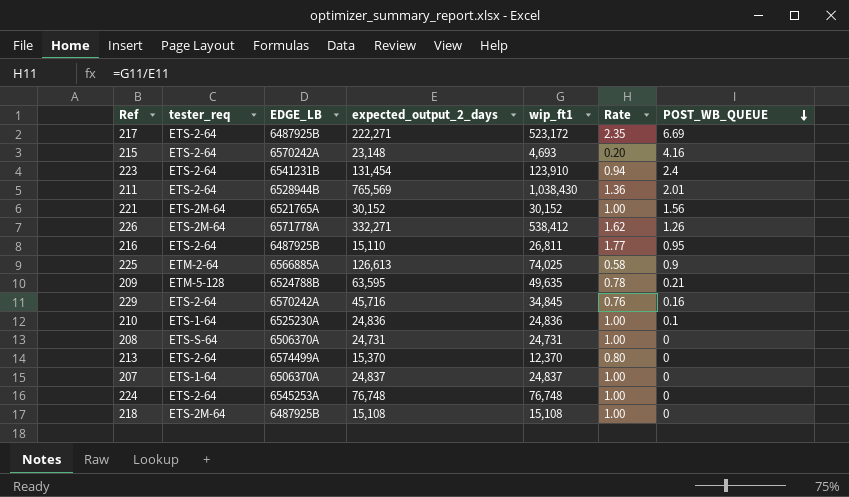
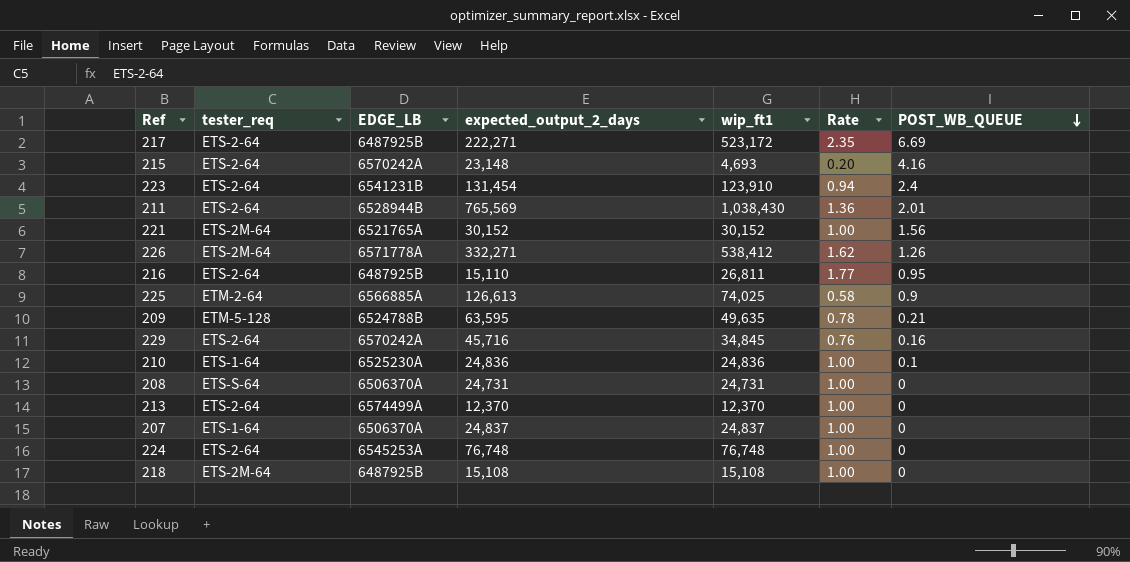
213 | expected_output_2_days: 15,370 -> 12,370
213 | Rate: 0.80 -> 1.00

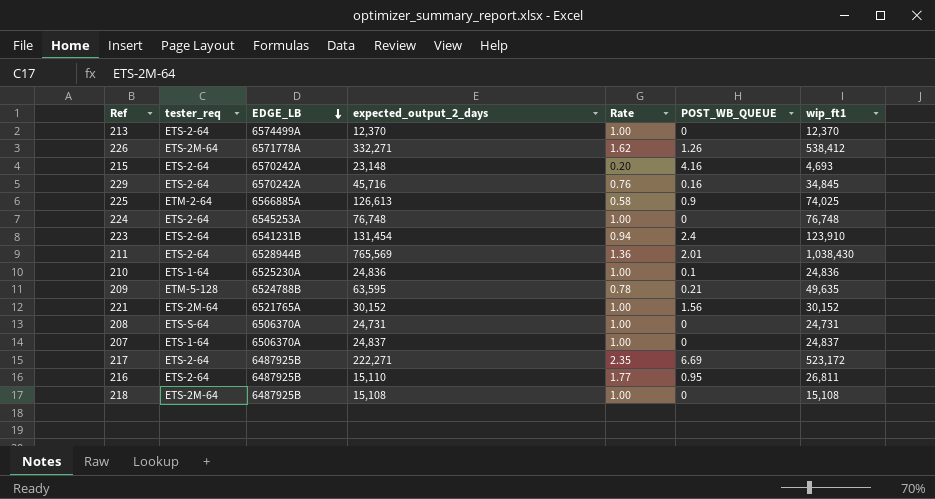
row order: POST_WB_QUEUE descending -> EDGE_LB descending
column wip_ft1 | position: 5 -> 7

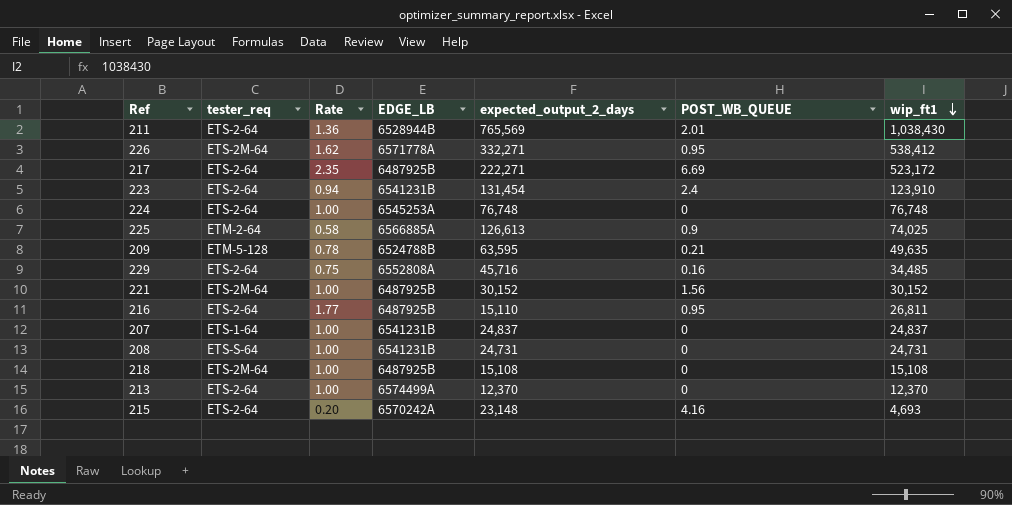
row order: EDGE_LB descending -> wip_ft1 descending
column Rate | position: 5 -> 3
row 210: ETS-1-64 | 6525230A | 24,836 | 1.00 | 0.1 | 24,836 -> none
226 | POST_WB_QUEUE: 1.26 -> 0.95
229 | Rate: 0.76 -> 0.75
229 | EDGE_LB: 6570242A -> 6552808A
229 | wip_ft1: 34,845 -> 34,485
221 | EDGE_LB: 6521765A -> 6487925B
207 | EDGE_LB: 6506370A -> 6541231B
208 | EDGE_LB: 6506370A -> 6541231B

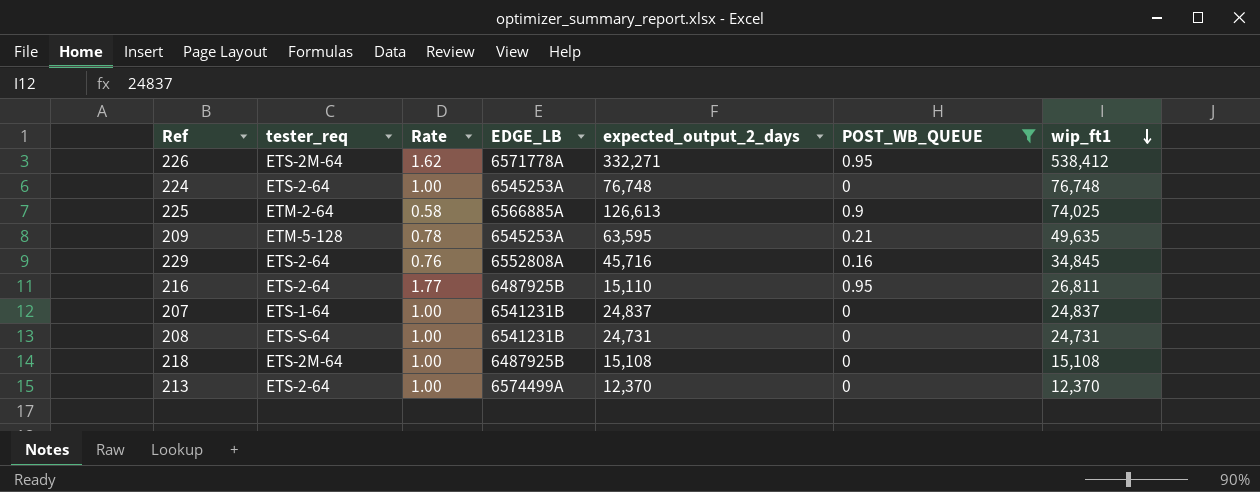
filter: none -> POST_WB_QUEUE <= 0.95
209 | EDGE_LB: 6524788B -> 6545253A
229 | Rate: 0.75 -> 0.76
229 | wip_ft1: 34,485 -> 34,845

